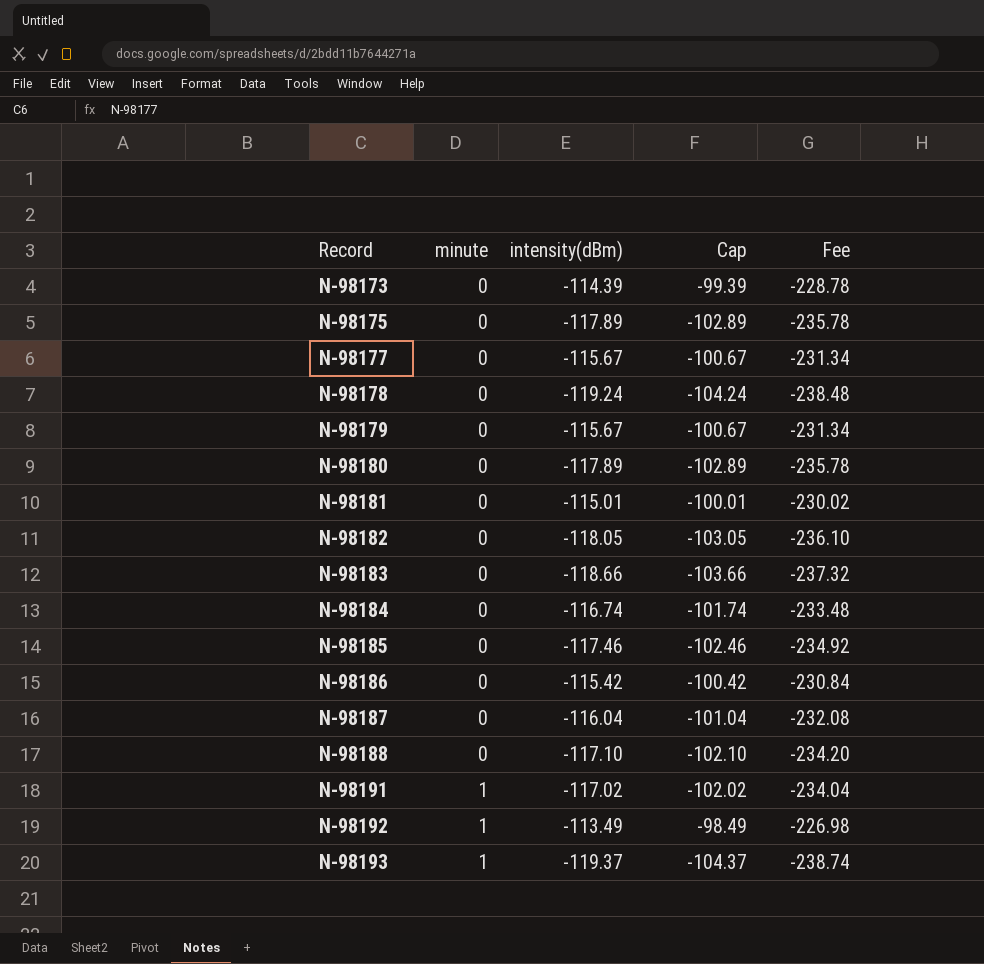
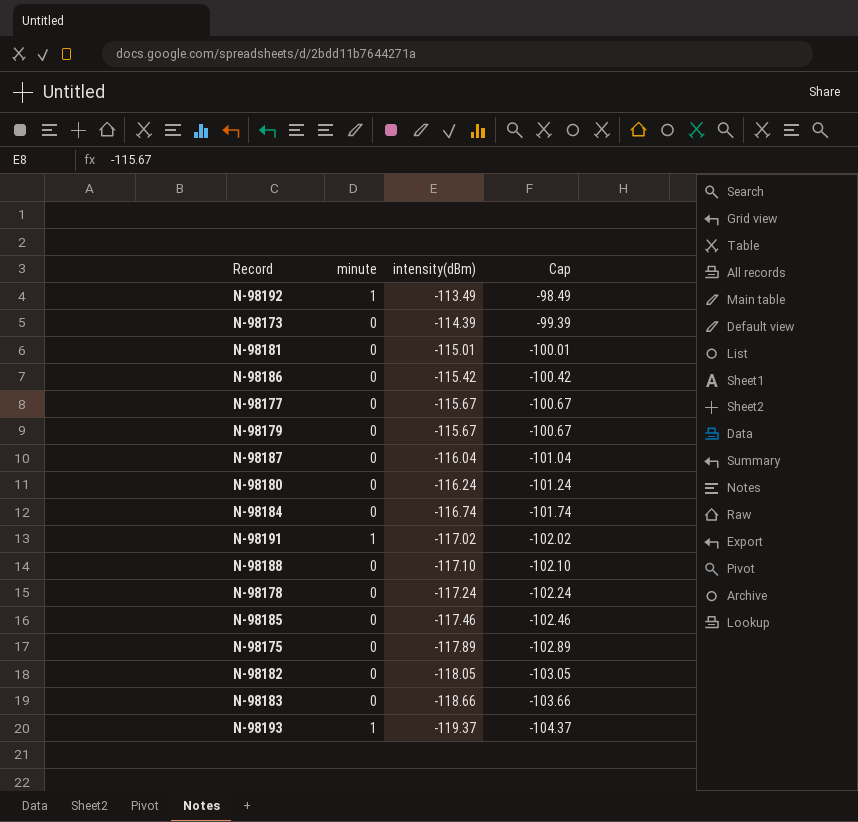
row order: Record ascending -> intensity(dBm) descending
column Fee | formula: [intensity(dBm)] * 2 -> none
N-98180 | intensity(dBm): -117.89 -> -116.24
N-98180 | Cap: -102.89 -> -101.24
N-98178 | intensity(dBm): -119.24 -> -117.24
N-98178 | Cap: -104.24 -> -102.24

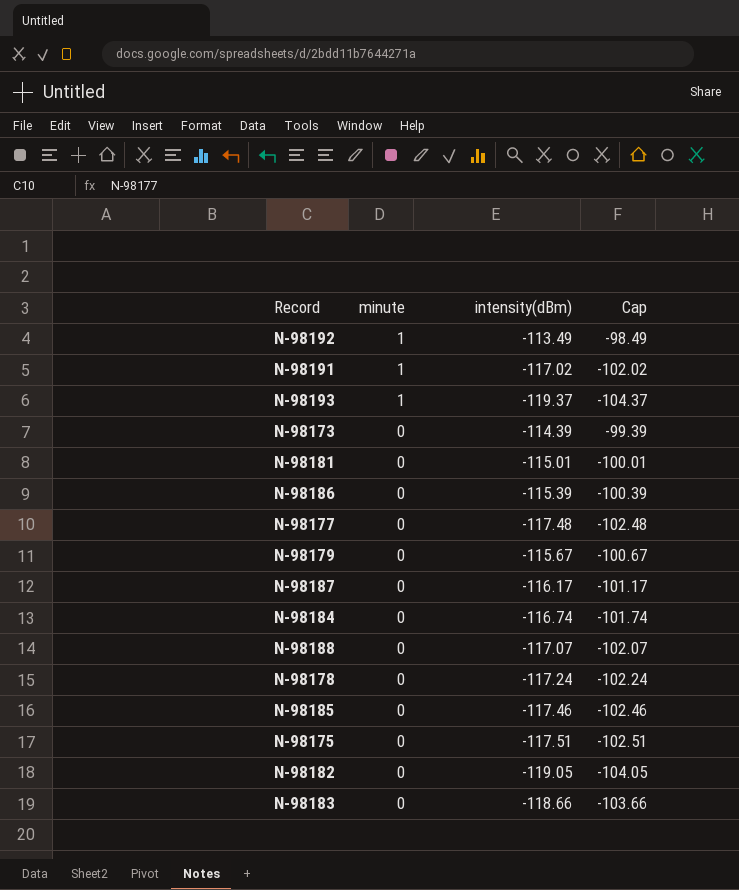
row order: intensity(dBm) descending -> minute descending
row N-98180: 0 | -116.24 | -101.24 -> none
N-98186 | intensity(dBm): -115.42 -> -115.39
N-98186 | Cap: -100.42 -> -100.39
N-98177 | intensity(dBm): -115.67 -> -117.48
N-98177 | Cap: -100.67 -> -102.48
N-98187 | intensity(dBm): -116.04 -> -116.17
N-98187 | Cap: -101.04 -> -101.17
N-98188 | intensity(dBm): -117.10 -> -117.07
N-98188 | Cap: -102.10 -> -102.07
N-98175 | intensity(dBm): -117.89 -> -117.51
N-98175 | Cap: -102.89 -> -102.51
N-98182 | intensity(dBm): -118.05 -> -119.05
N-98182 | Cap: -103.05 -> -104.05

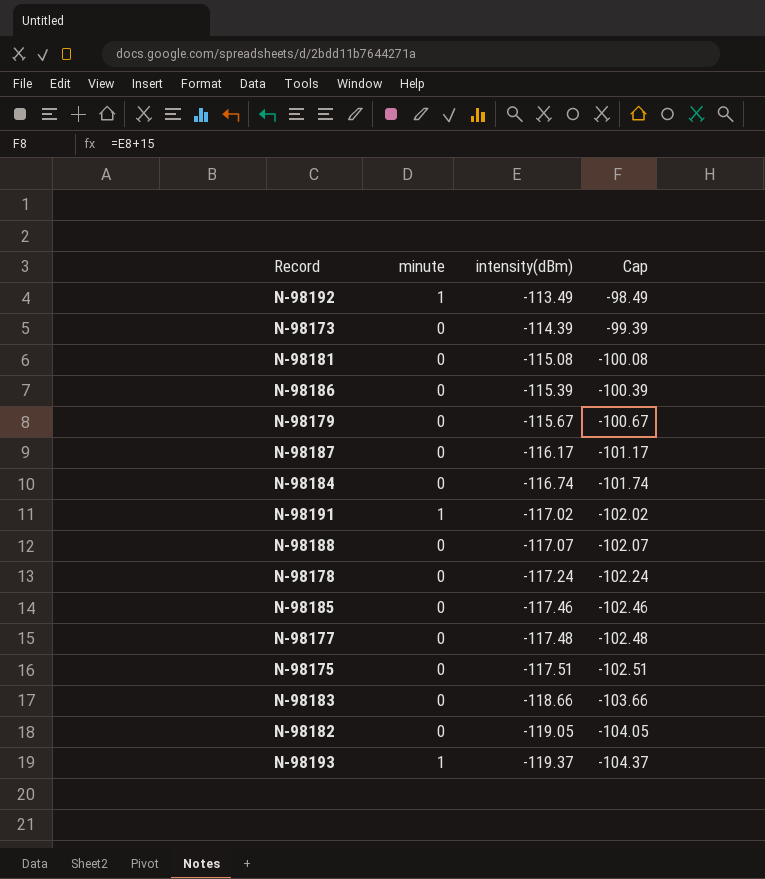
row order: minute descending -> intensity(dBm) descending
N-98181 | intensity(dBm): -115.01 -> -115.08
N-98181 | Cap: -100.01 -> -100.08

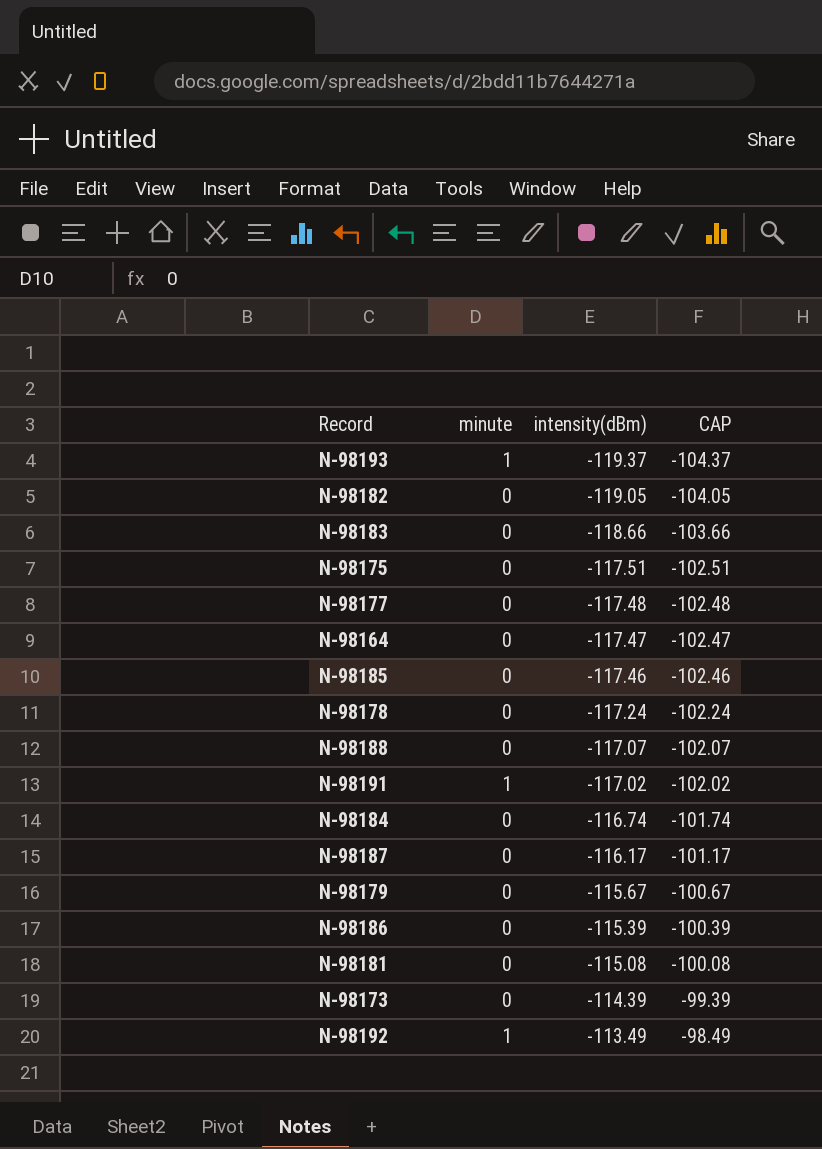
row order: intensity(dBm) descending -> intensity(dBm) ascending
column name: Cap -> CAP
row N-98164: none -> 0 | -117.47 | -102.47

